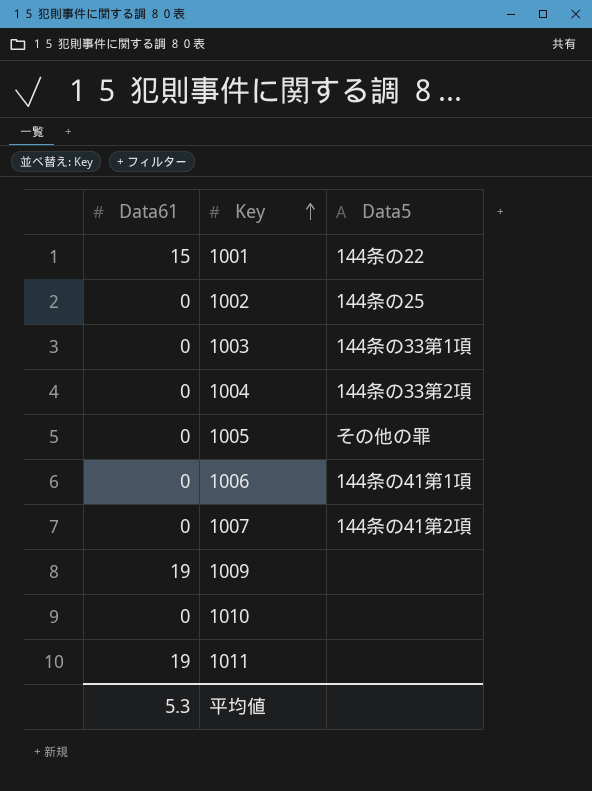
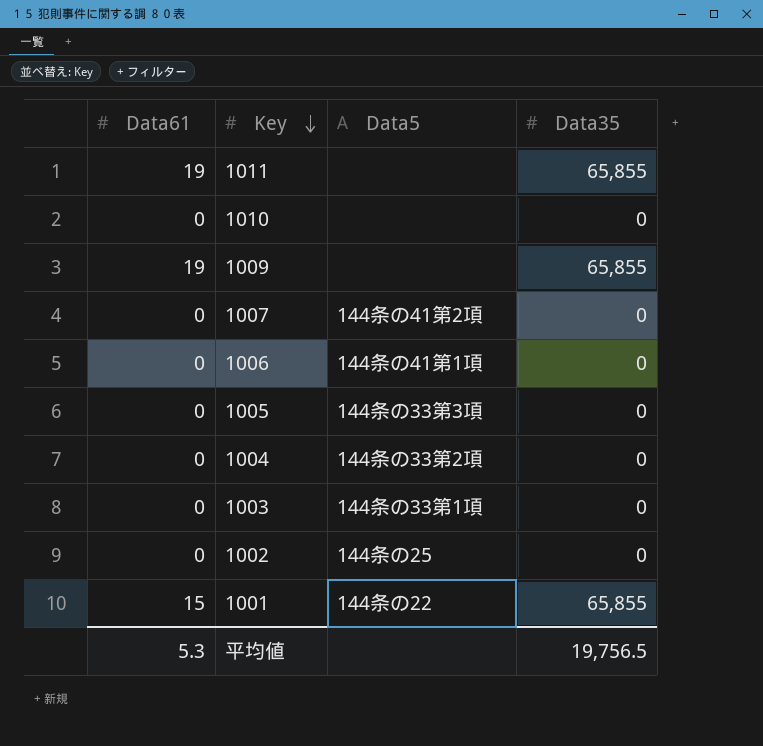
row order: Key ascending -> Key descending
column Data35 | position: none -> 4
1005 | Data5: その他の罪 -> 144条の33第3項

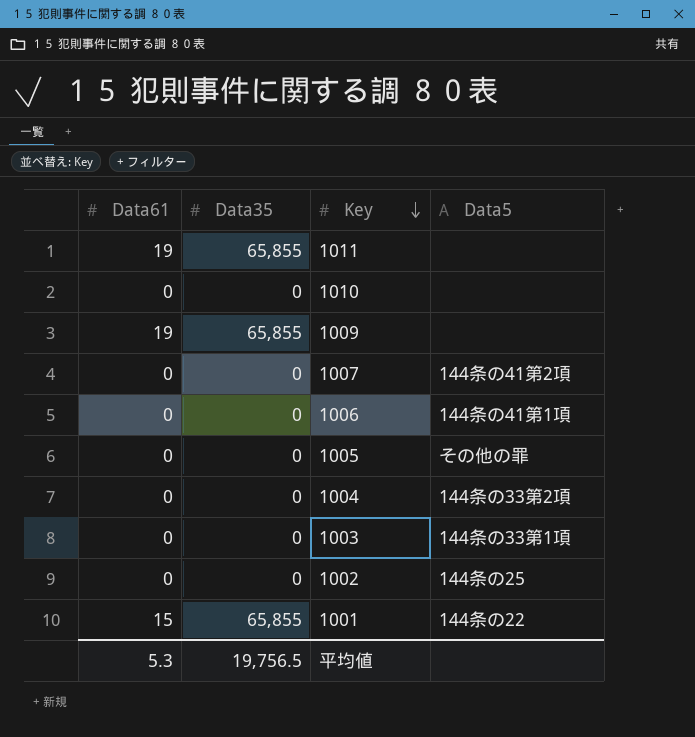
column Data35 | position: 4 -> 2
1005 | Data5: 144条の33第3項 -> その他の罪

